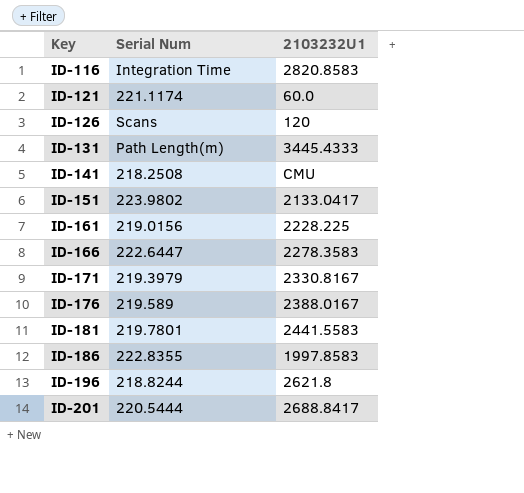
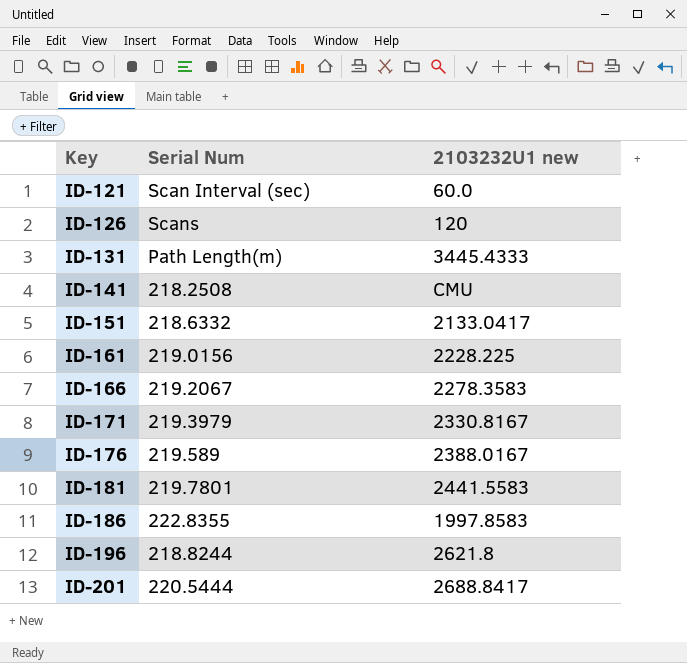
column name: 2103232U1 -> 2103232U1 new
row ID-116: Integration Time | 2820.8583 -> none
ID-121 | Serial Num: 221.1174 -> Scan Interval (sec)
ID-151 | Serial Num: 223.9802 -> 218.6332
ID-166 | Serial Num: 222.6447 -> 219.2067

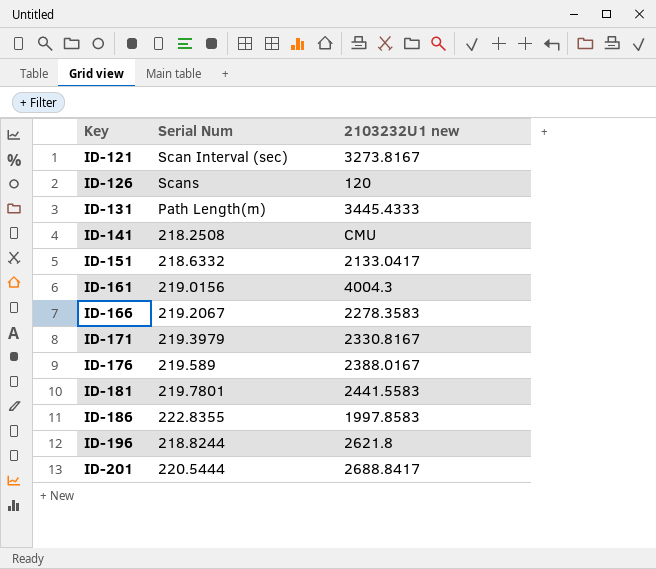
ID-121 | 2103232U1 new: 60.0 -> 3273.8167
ID-161 | 2103232U1 new: 2228.225 -> 4004.3

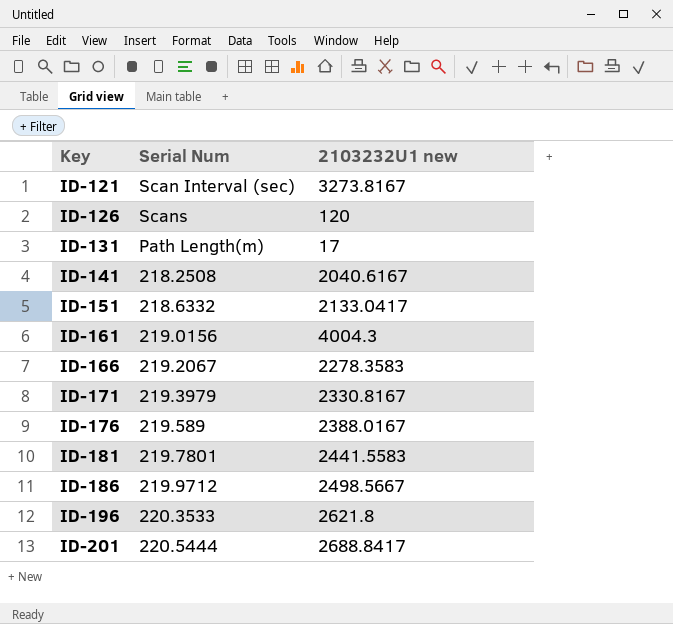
ID-131 | 2103232U1 new: 3445.4333 -> 17
ID-141 | 2103232U1 new: CMU -> 2040.6167
ID-186 | Serial Num: 222.8355 -> 219.9712
ID-186 | 2103232U1 new: 1997.8583 -> 2498.5667
ID-196 | Serial Num: 218.8244 -> 220.3533

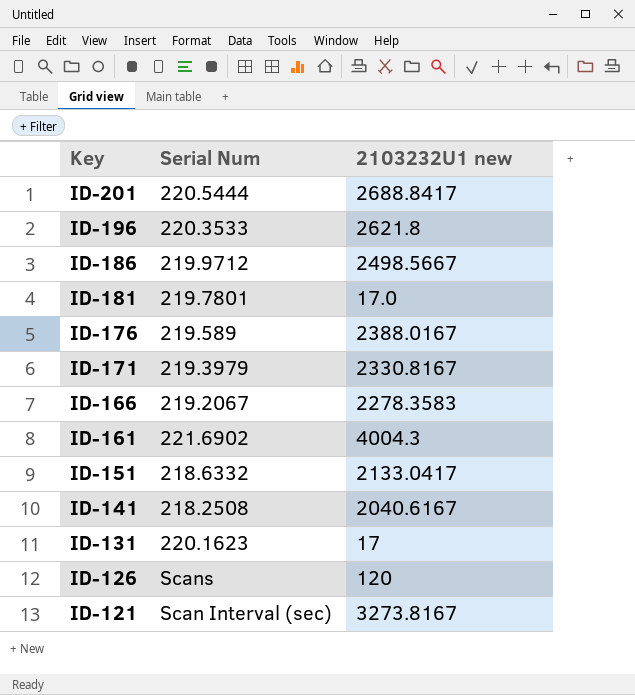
row order: Key ascending -> Key descending
ID-181 | 2103232U1 new: 2441.5583 -> 17.0
ID-161 | Serial Num: 219.0156 -> 221.6902
ID-131 | Serial Num: Path Length(m) -> 220.1623

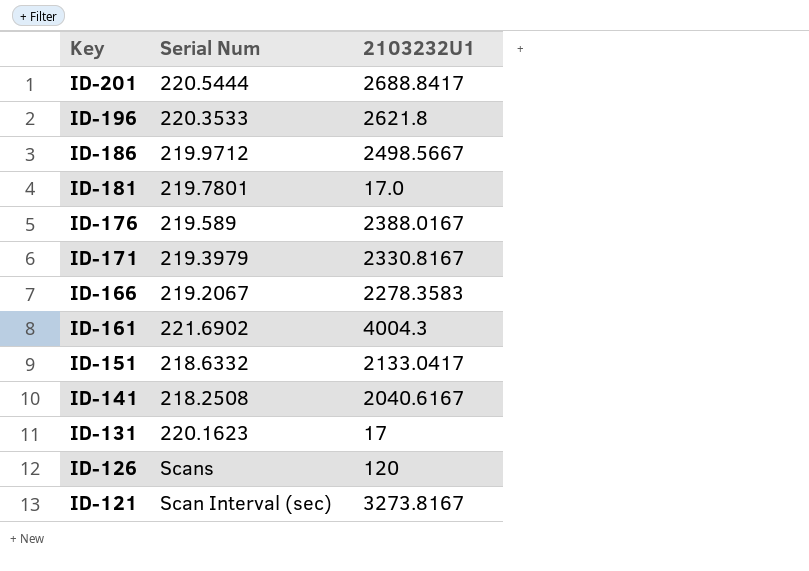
column name: 2103232U1 new -> 2103232U1

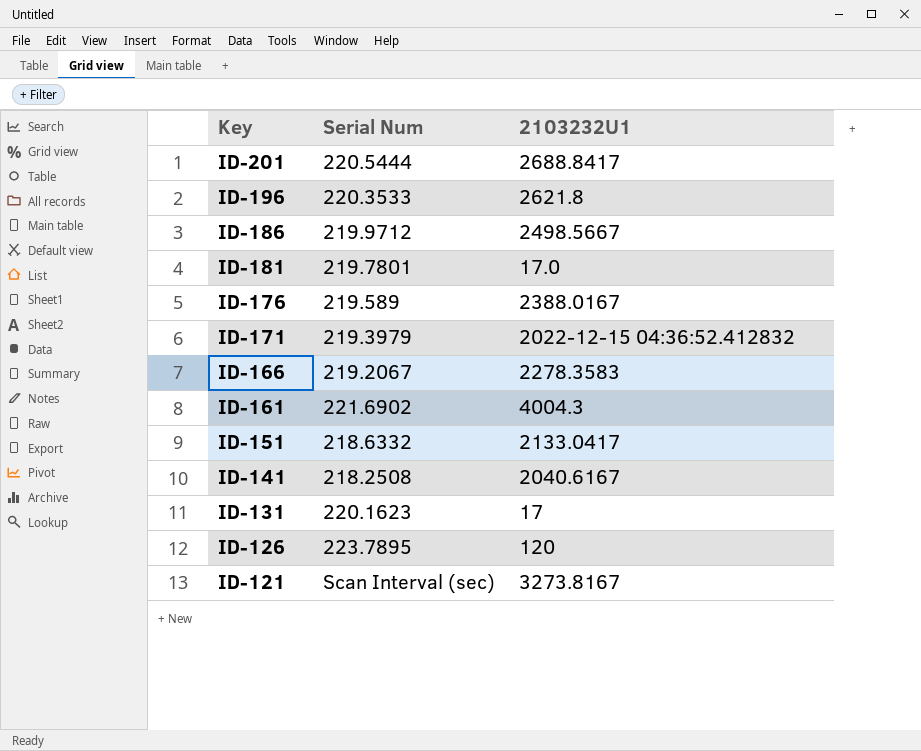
ID-171 | 2103232U1: 2330.8167 -> 2022-12-15 04:36:52.412832
ID-126 | Serial Num: Scans -> 223.7895

